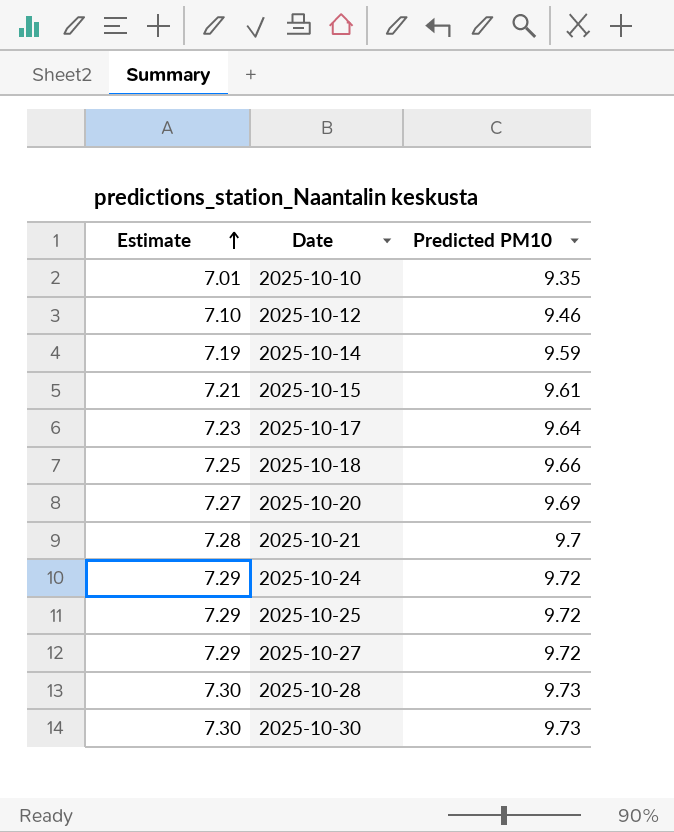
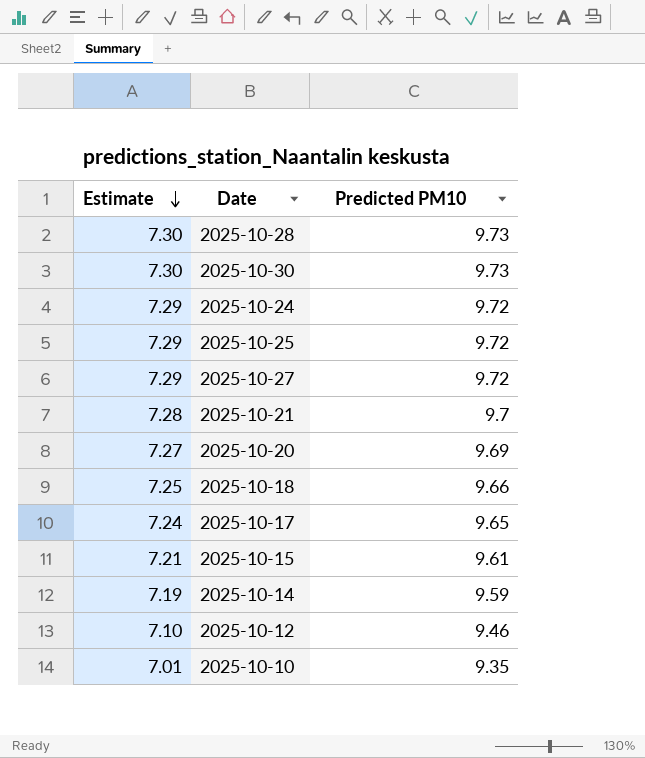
row order: Estimate ascending -> Estimate descending
2025-10-17 | Estimate: 7.23 -> 7.24
2025-10-17 | Predicted PM10: 9.64 -> 9.65

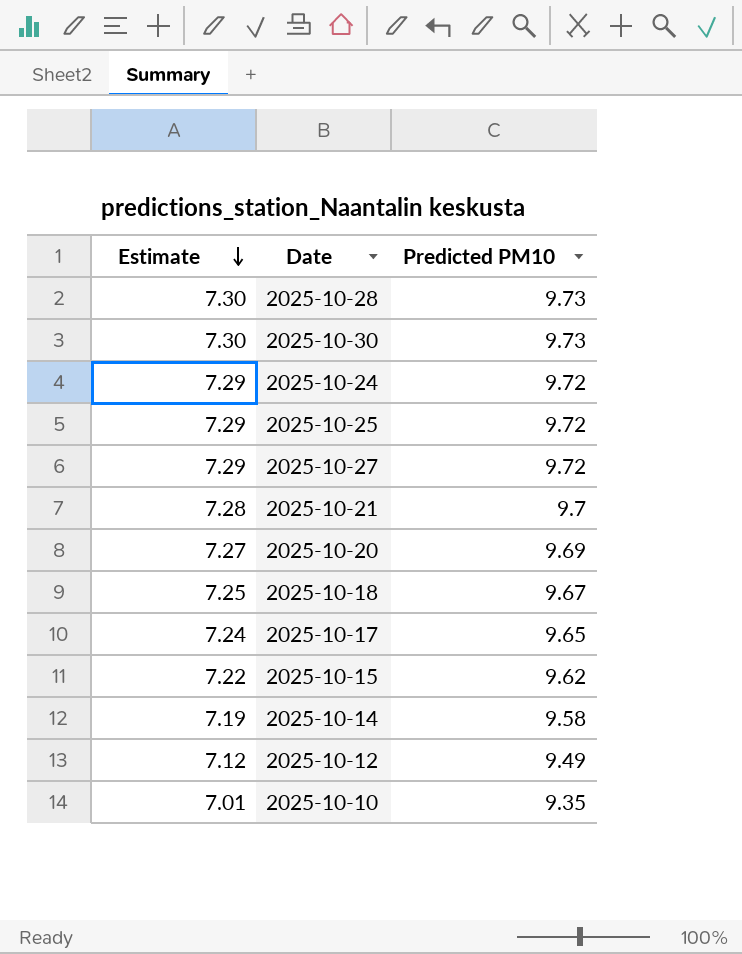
2025-10-18 | Predicted PM10: 9.66 -> 9.67
2025-10-15 | Estimate: 7.21 -> 7.22
2025-10-15 | Predicted PM10: 9.61 -> 9.62
2025-10-14 | Predicted PM10: 9.59 -> 9.58
2025-10-12 | Estimate: 7.10 -> 7.12
2025-10-12 | Predicted PM10: 9.46 -> 9.49

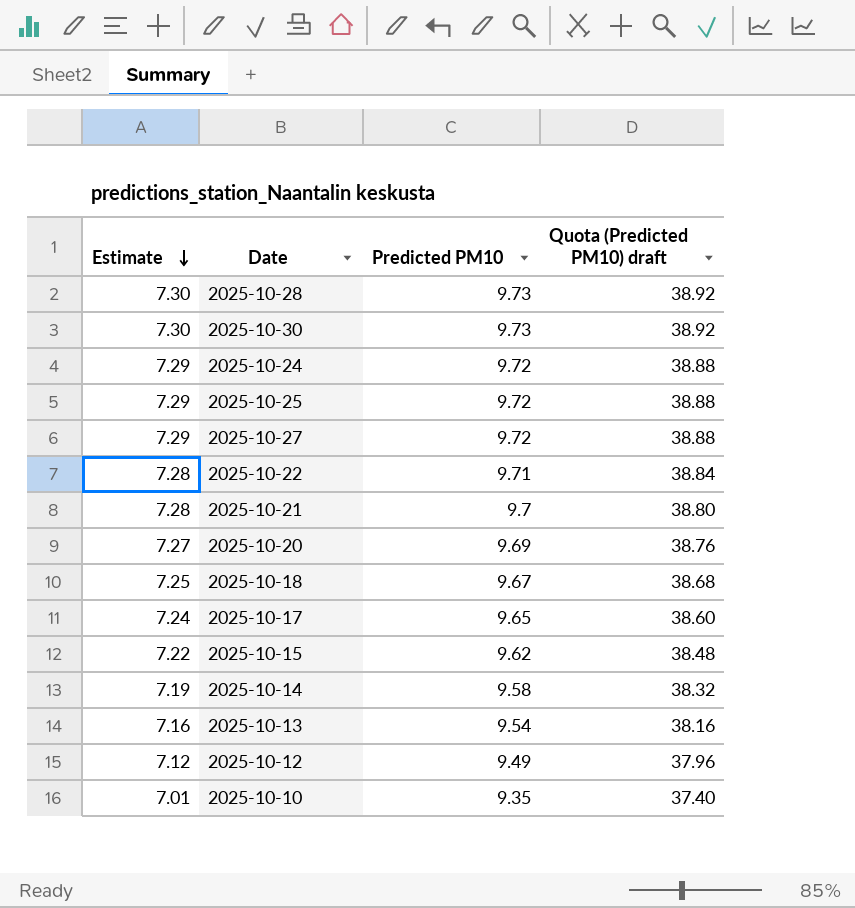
column Quota (Predicted PM10) draft | formula: none -> [Predicted PM10] * 4
row 2025-10-22: none -> 7.28 | 9.71 | 38.84
row 2025-10-13: none -> 7.16 | 9.54 | 38.16

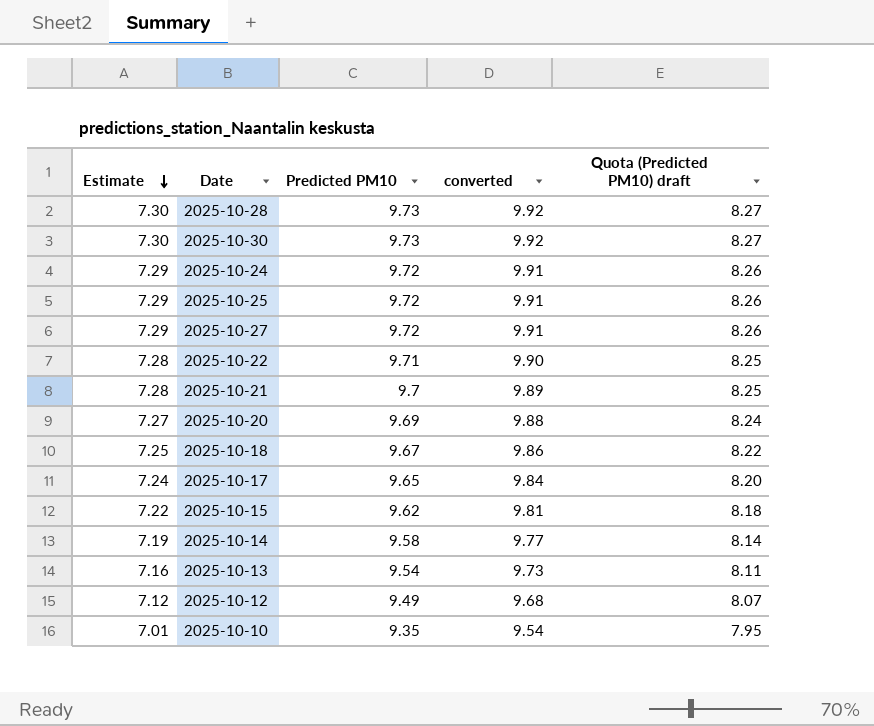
column converted | formula: none -> [Predicted PM10] * 1.02
column Quota (Predicted PM10) draft | formula: [Predicted PM10] * 4 -> [Predicted PM10] * 0.85

